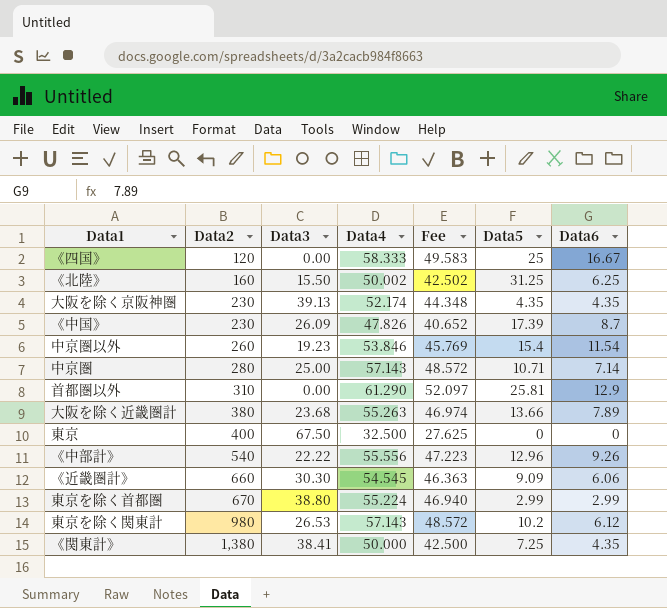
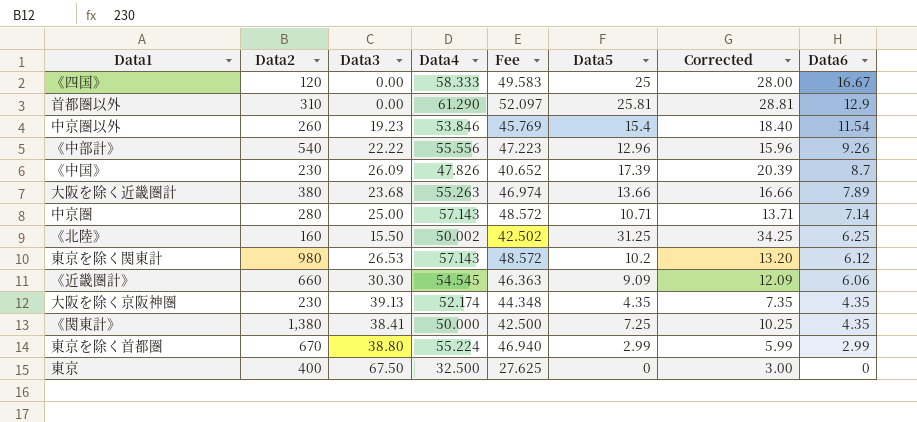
row order: Data2 ascending -> Data6 descending
column Corrected | formula: none -> [Data5] + 3

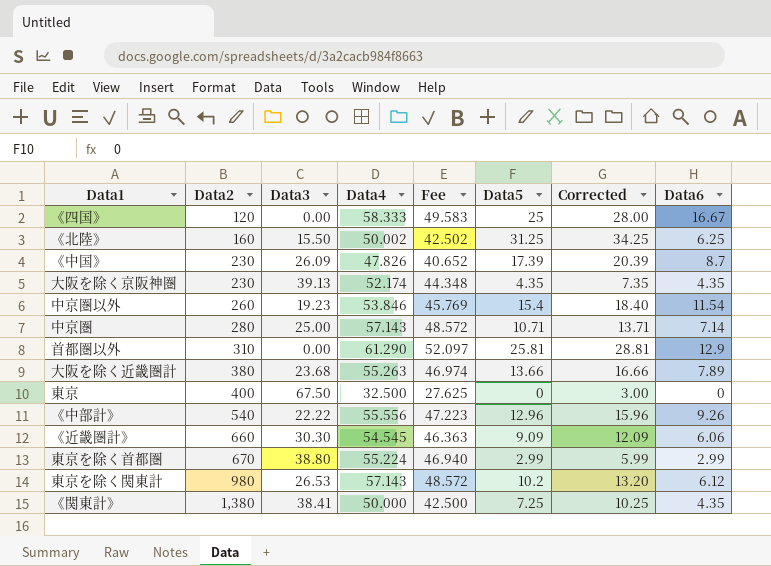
row order: Data6 descending -> Data2 ascending

